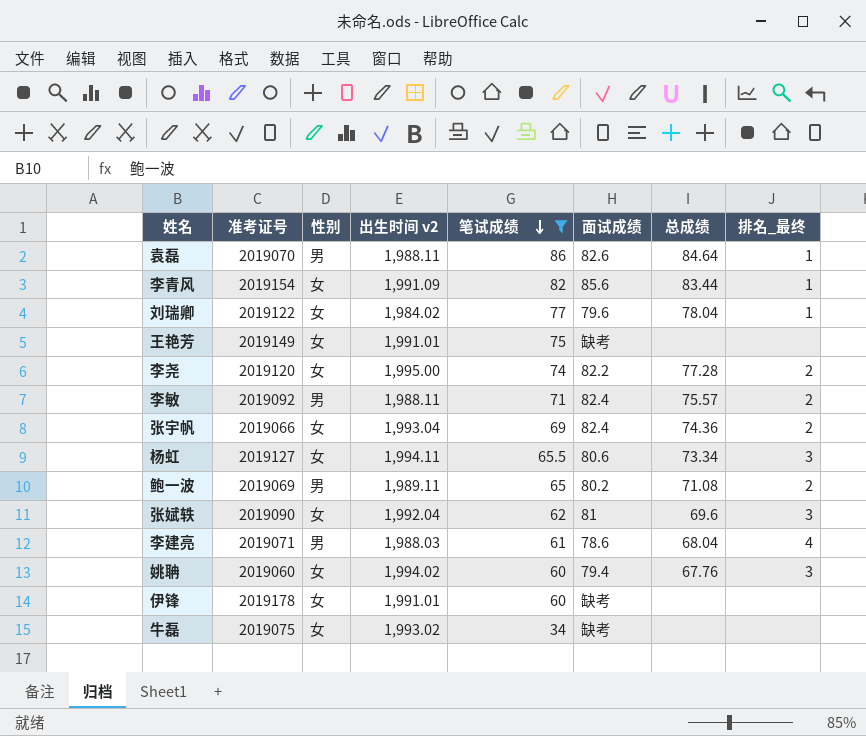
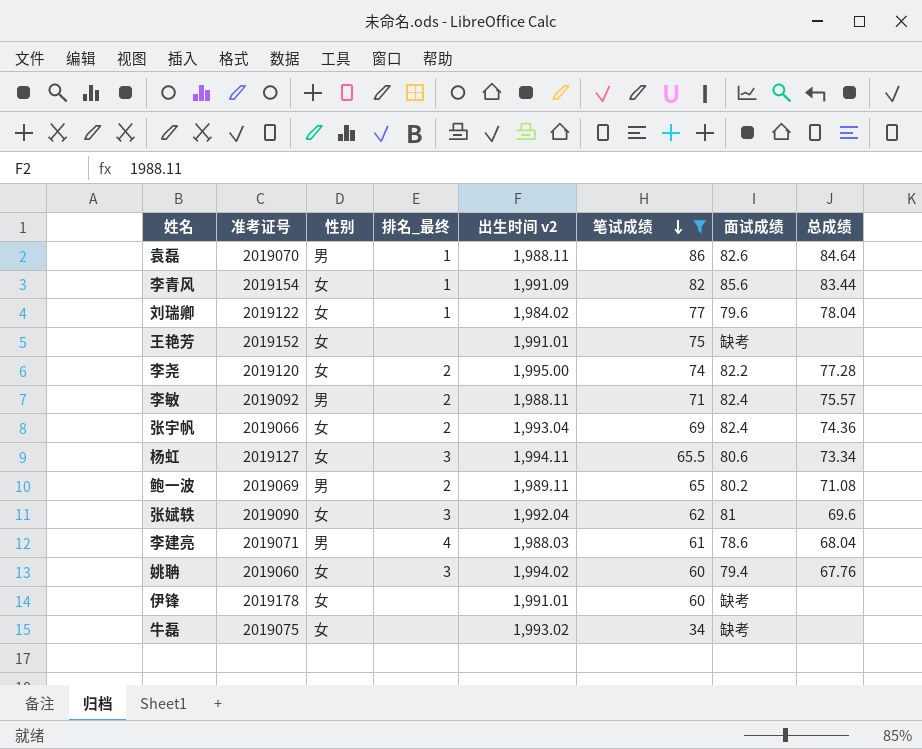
column 排名_最终 | position: 8 -> 4
王艳芳 | 准考证号: 2019149 -> 2019152

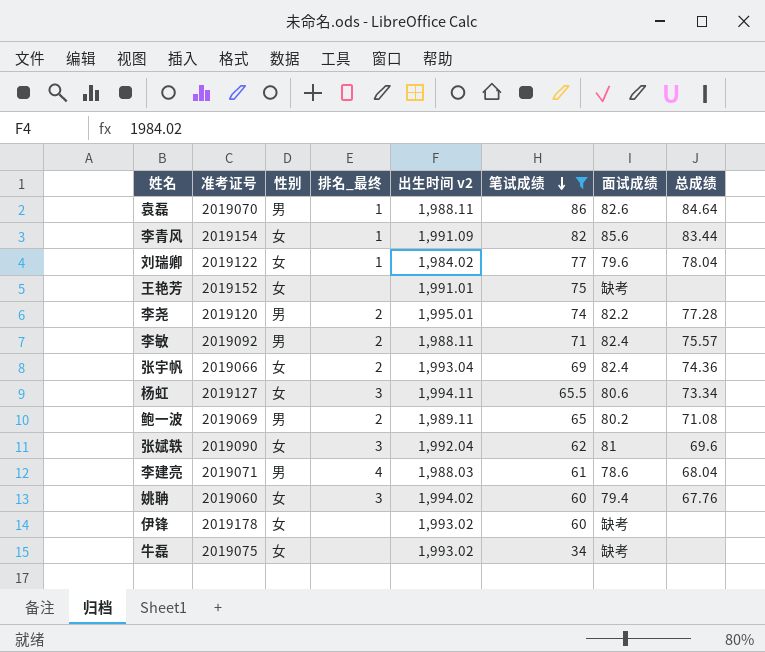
李尧 | 性别: 女 -> 男
李尧 | 出生时间 v2: 1,995.00 -> 1,995.01
伊锋 | 出生时间 v2: 1,991.01 -> 1,993.02

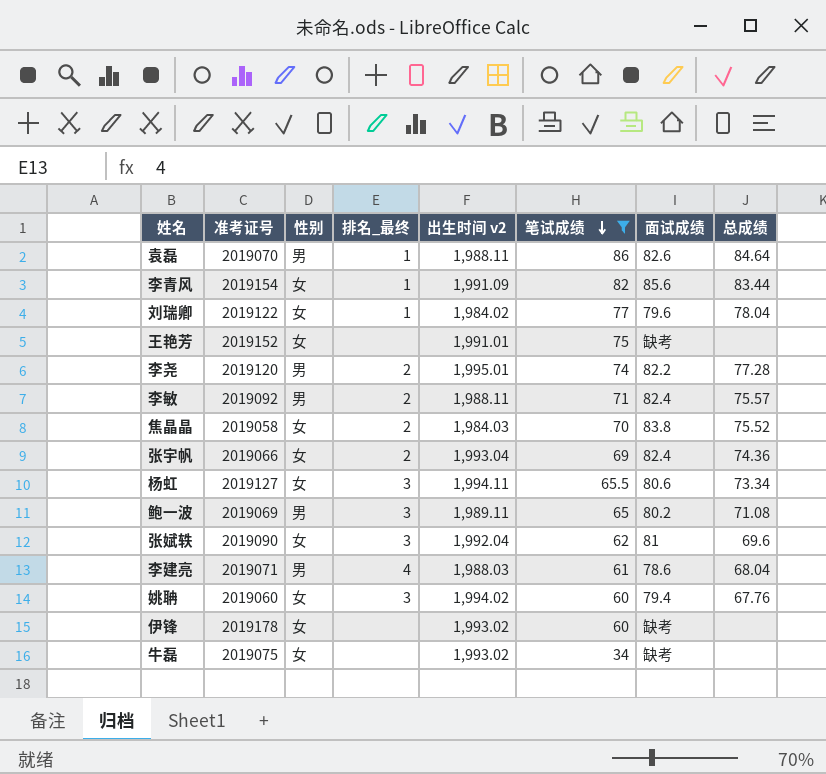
row 焦晶晶: none -> 2019058 | 女 | 2 | 1,984.03 | 70 | 83.8 | 75.52
鲍一波 | 排名_最终: 2 -> 3

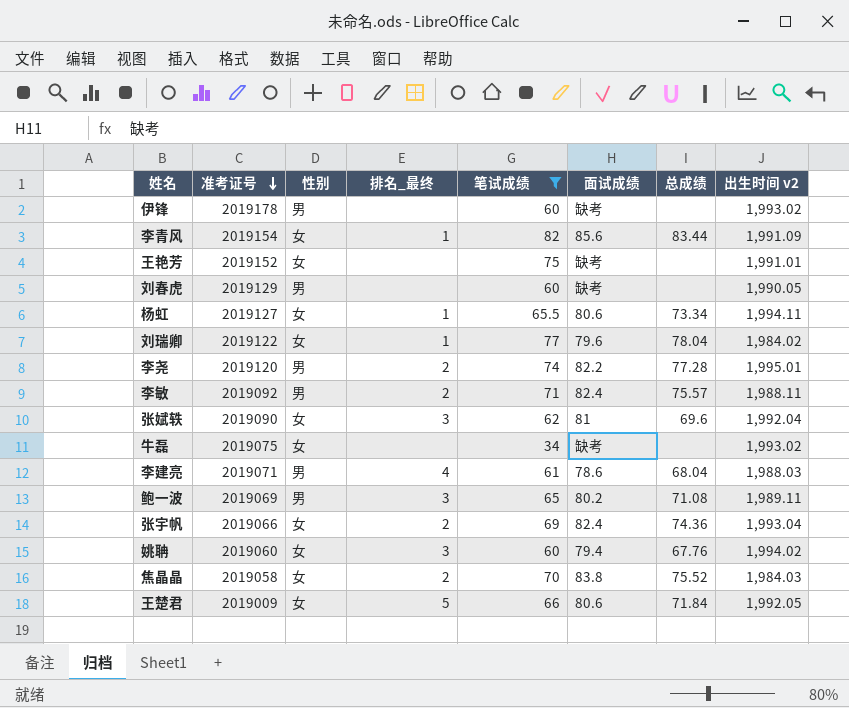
row order: 笔试成绩 descending -> 准考证号 descending
column 出生时间 v2 | position: 5 -> 8
row 袁磊: 2019070 | 男 | 1 | 1,988.11 | 86 | 82.6 | 84.64 -> none
伊锋 | 性别: 女 -> 男
row 刘春虎: none -> 2019129 | 男 | none | 60 | 缺考 | none | 1,990.05
杨虹 | 排名_最终: 3 -> 1
row 王楚君: none -> 2019009 | 女 | 5 | 66 | 80.6 | 71.84 | 1,992.05

